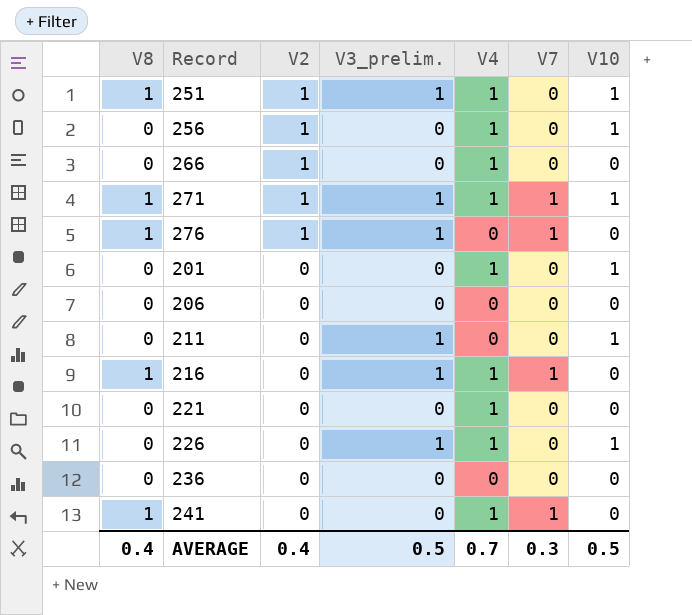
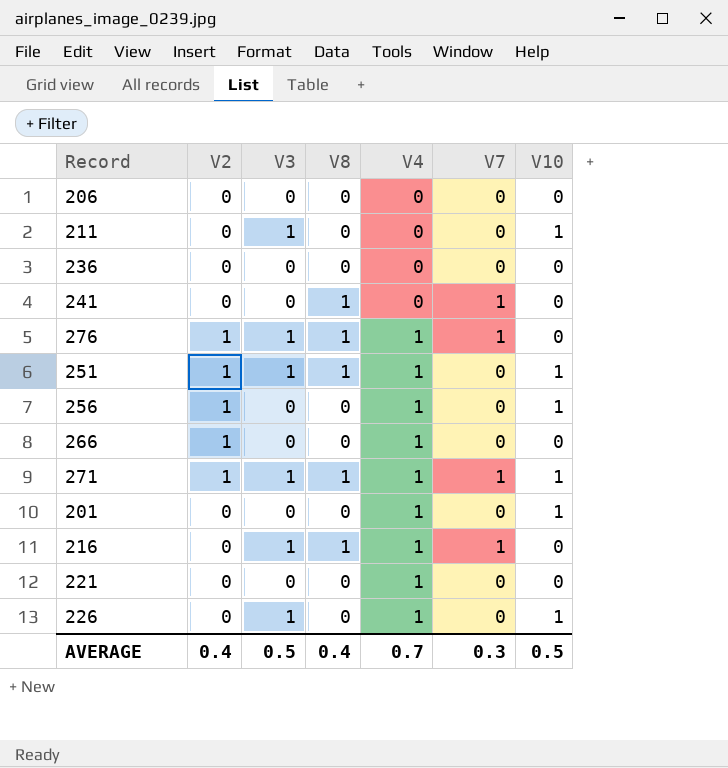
row order: V2 descending -> V4 ascending
column name: V3_prelim. -> V3
column V8 | position: 1 -> 4
241 | V4: 1 -> 0
276 | V4: 0 -> 1

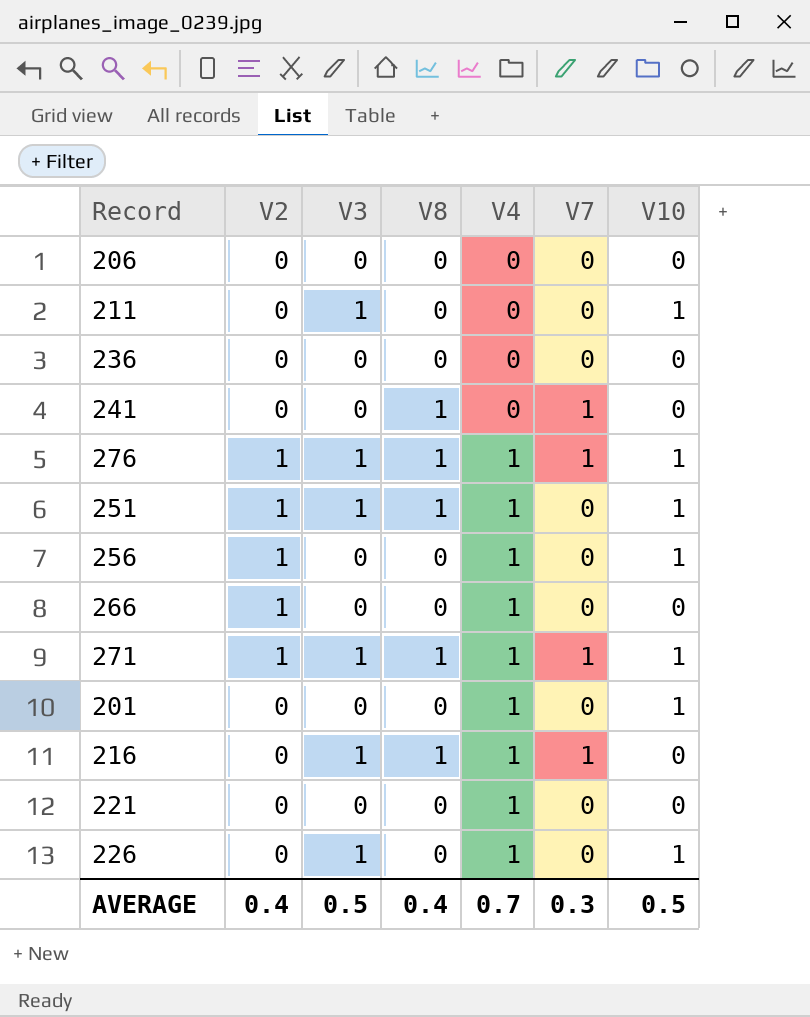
276 | V10: 0 -> 1

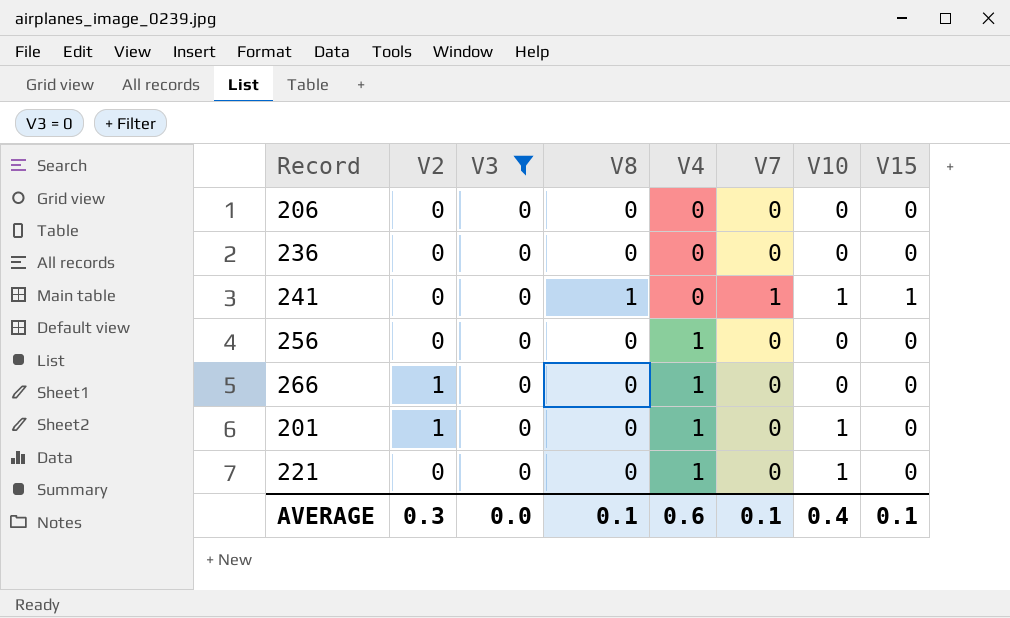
filter: none -> V3 = 0
column V15 | position: none -> 8
241 | V10: 0 -> 1
256 | V2: 1 -> 0
256 | V10: 1 -> 0
201 | V2: 0 -> 1
221 | V10: 0 -> 1
AVERAGE | V2: 0.4 -> 0.3
AVERAGE | V3: 0.5 -> 0.0
AVERAGE | V8: 0.4 -> 0.1
AVERAGE | V4: 0.7 -> 0.6
AVERAGE | V7: 0.3 -> 0.1
AVERAGE | V10: 0.5 -> 0.4

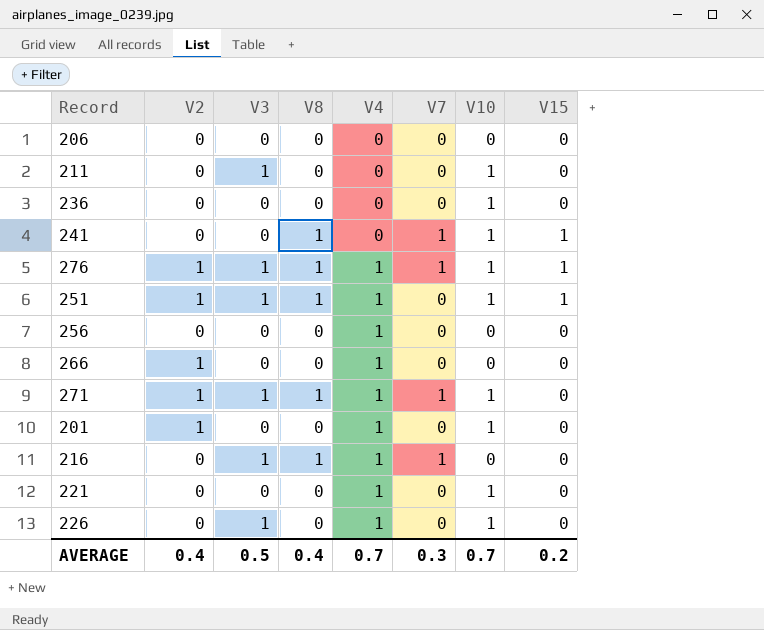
filter: V3 = 0 -> none
236 | V10: 0 -> 1
AVERAGE | V2: 0.3 -> 0.4
AVERAGE | V3: 0.0 -> 0.5
AVERAGE | V8: 0.1 -> 0.4
AVERAGE | V4: 0.6 -> 0.7
AVERAGE | V7: 0.1 -> 0.3
AVERAGE | V10: 0.4 -> 0.7
AVERAGE | V15: 0.1 -> 0.2

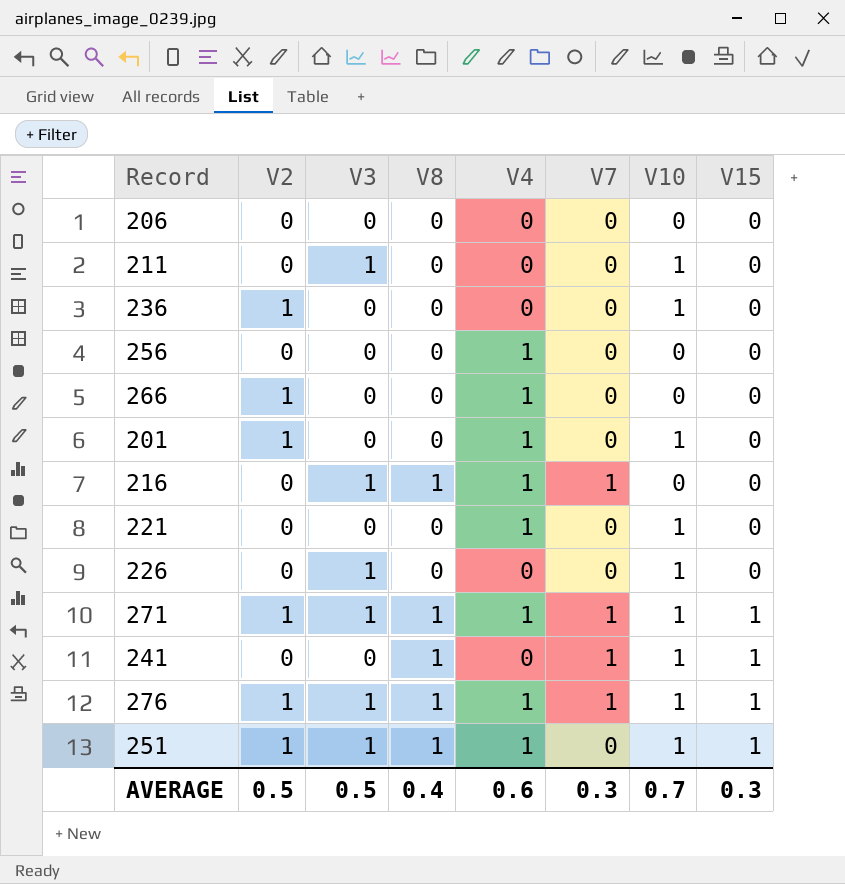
row order: V4 ascending -> V15 ascending
236 | V2: 0 -> 1
226 | V4: 1 -> 0
271 | V15: 0 -> 1
AVERAGE | V2: 0.4 -> 0.5
AVERAGE | V4: 0.7 -> 0.6
AVERAGE | V15: 0.2 -> 0.3

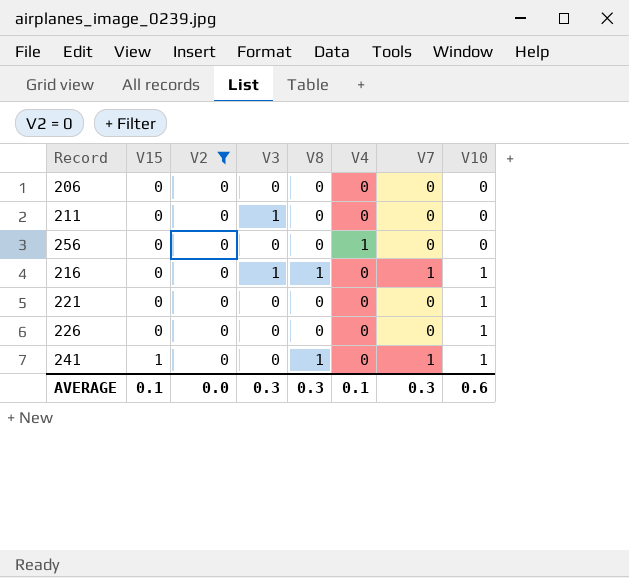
filter: none -> V2 = 0
column V15 | position: 8 -> 2
211 | V10: 1 -> 0
216 | V4: 1 -> 0
216 | V10: 0 -> 1
221 | V4: 1 -> 0
226 | V3: 1 -> 0
AVERAGE | V15: 0.3 -> 0.1
AVERAGE | V2: 0.5 -> 0.0
AVERAGE | V3: 0.5 -> 0.3
AVERAGE | V8: 0.4 -> 0.3
AVERAGE | V4: 0.6 -> 0.1
AVERAGE | V10: 0.7 -> 0.6

